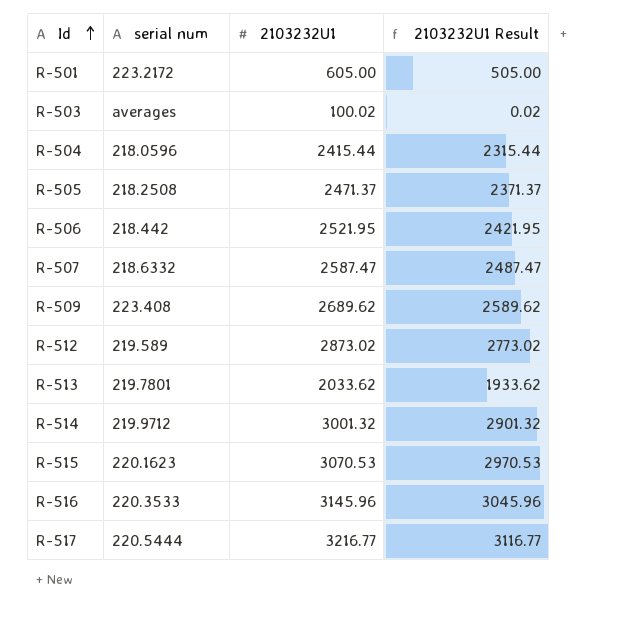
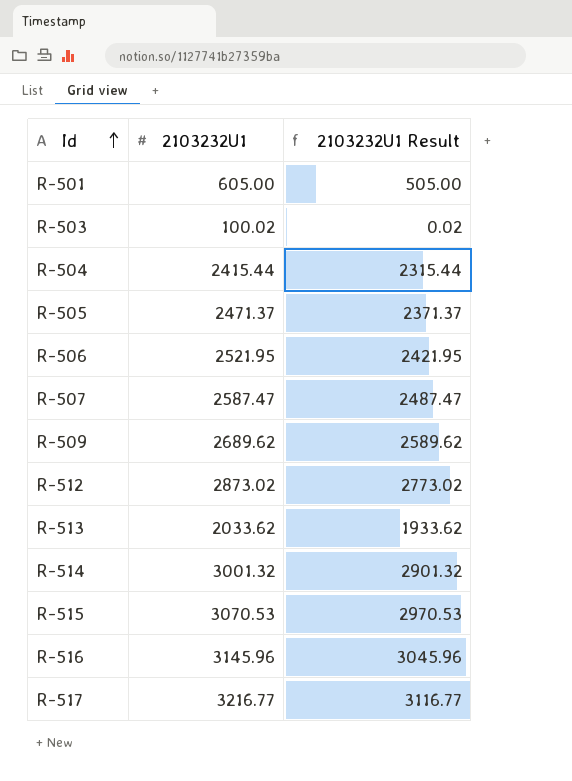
column serial num | position: 2 -> none

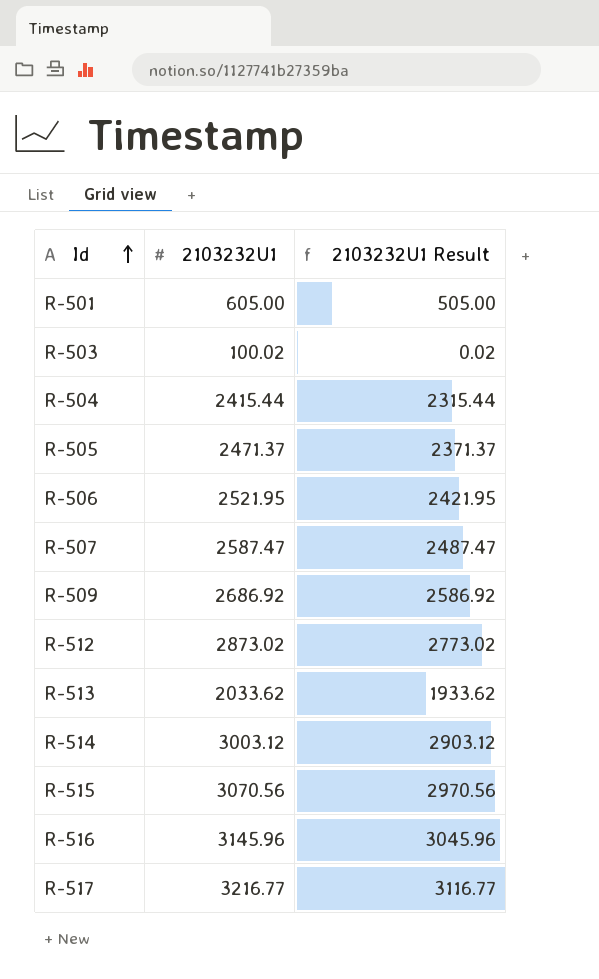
R-509 | 2103232U1: 2689.62 -> 2686.92
R-509 | 2103232U1 Result: 2589.62 -> 2586.92
R-514 | 2103232U1: 3001.32 -> 3003.12
R-514 | 2103232U1 Result: 2901.32 -> 2903.12
R-515 | 2103232U1: 3070.53 -> 3070.56
R-515 | 2103232U1 Result: 2970.53 -> 2970.56

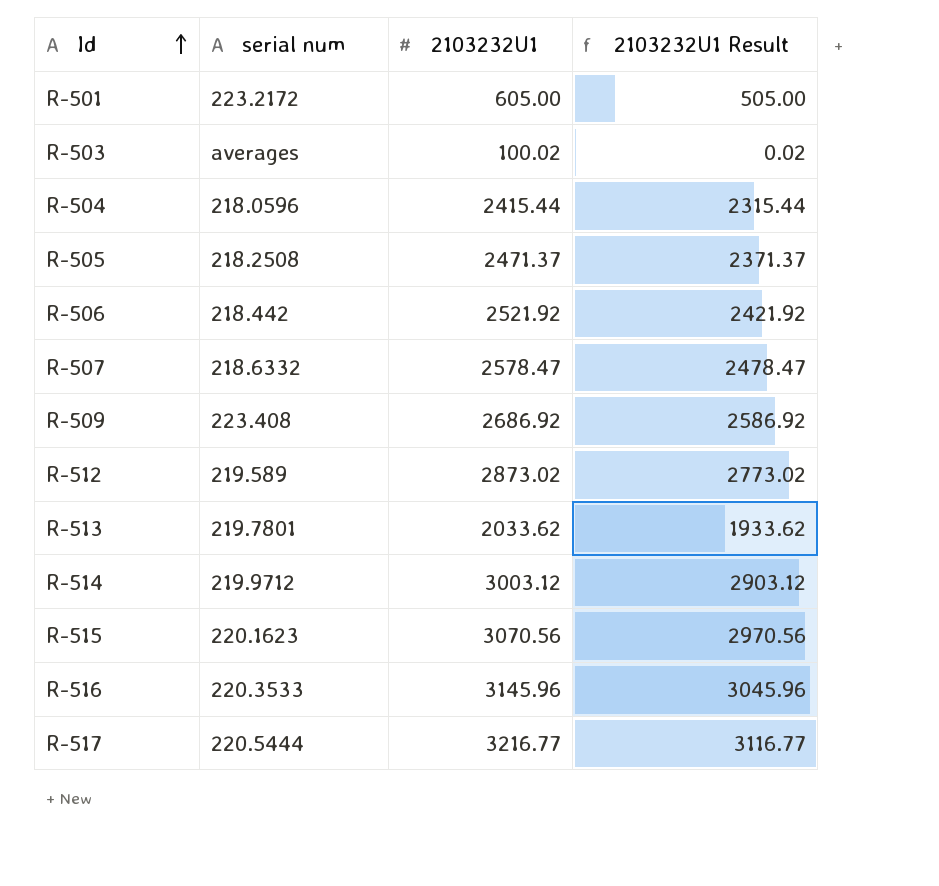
column serial num | position: none -> 2
R-506 | 2103232U1: 2521.95 -> 2521.92
R-506 | 2103232U1 Result: 2421.95 -> 2421.92
R-507 | 2103232U1: 2587.47 -> 2578.47
R-507 | 2103232U1 Result: 2487.47 -> 2478.47

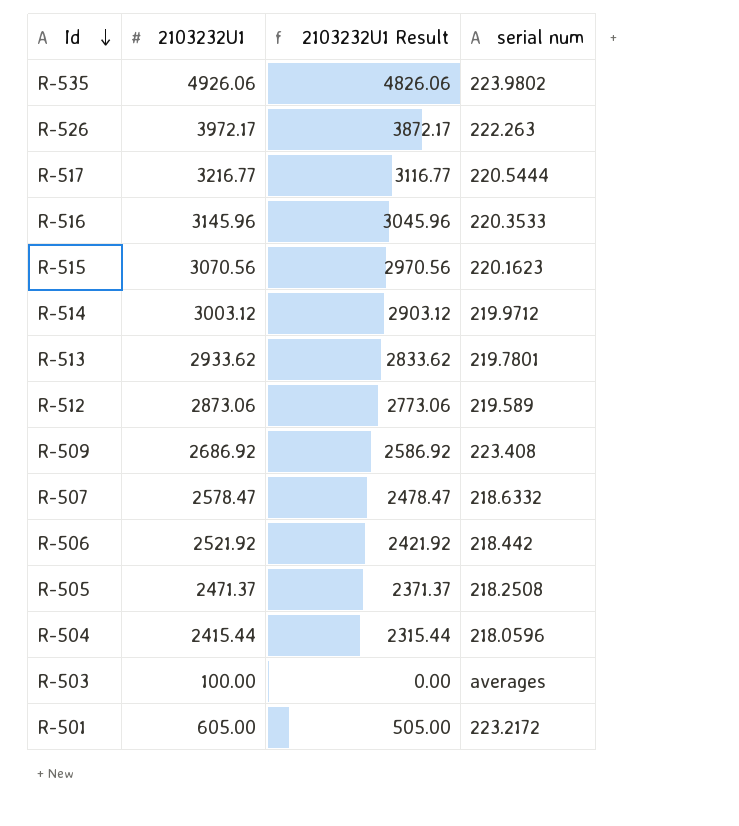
row order: Id ascending -> Id descending
column serial num | position: 2 -> 4
row R-535: none -> 4926.06 | 4826.06 | 223.9802
row R-526: none -> 3972.17 | 3872.17 | 222.263
R-513 | 2103232U1: 2033.62 -> 2933.62
R-513 | 2103232U1 Result: 1933.62 -> 2833.62
R-512 | 2103232U1: 2873.02 -> 2873.06
R-512 | 2103232U1 Result: 2773.02 -> 2773.06
R-503 | 2103232U1: 100.02 -> 100.00
R-503 | 2103232U1 Result: 0.02 -> 0.00

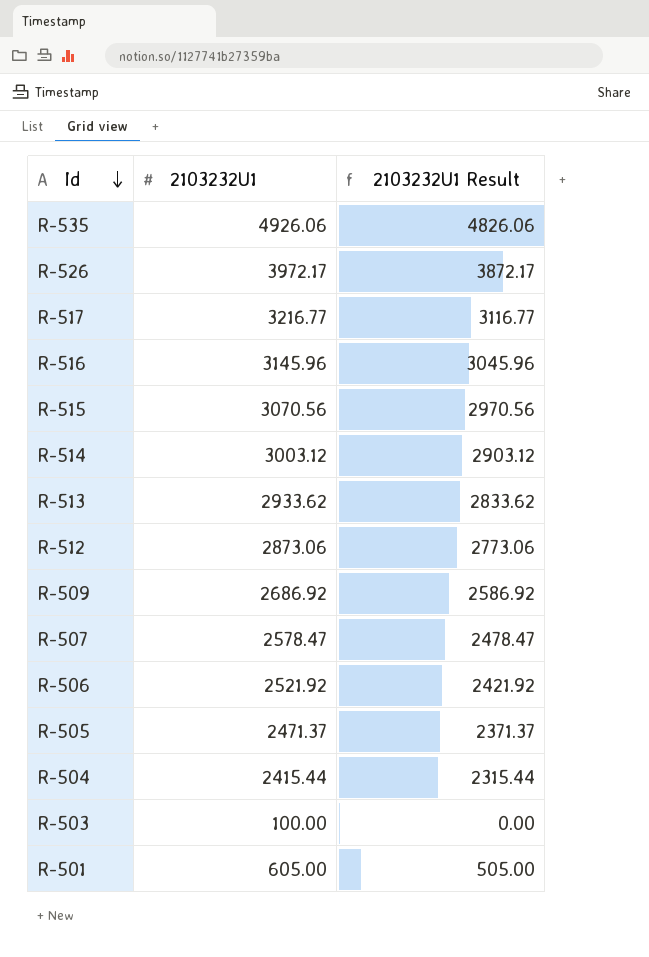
column serial num | position: 4 -> none

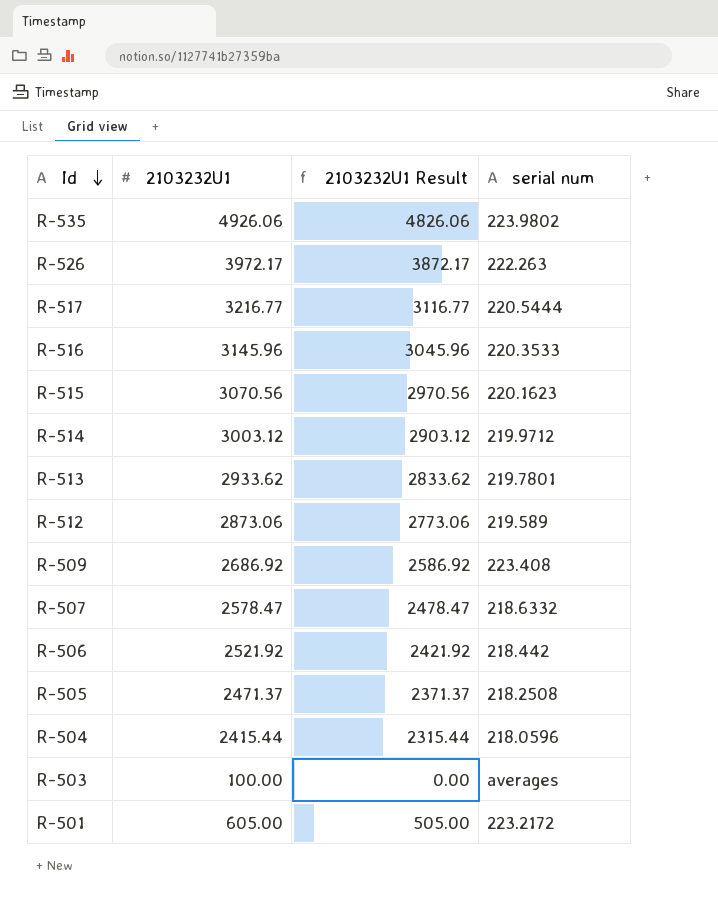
column serial num | position: none -> 4

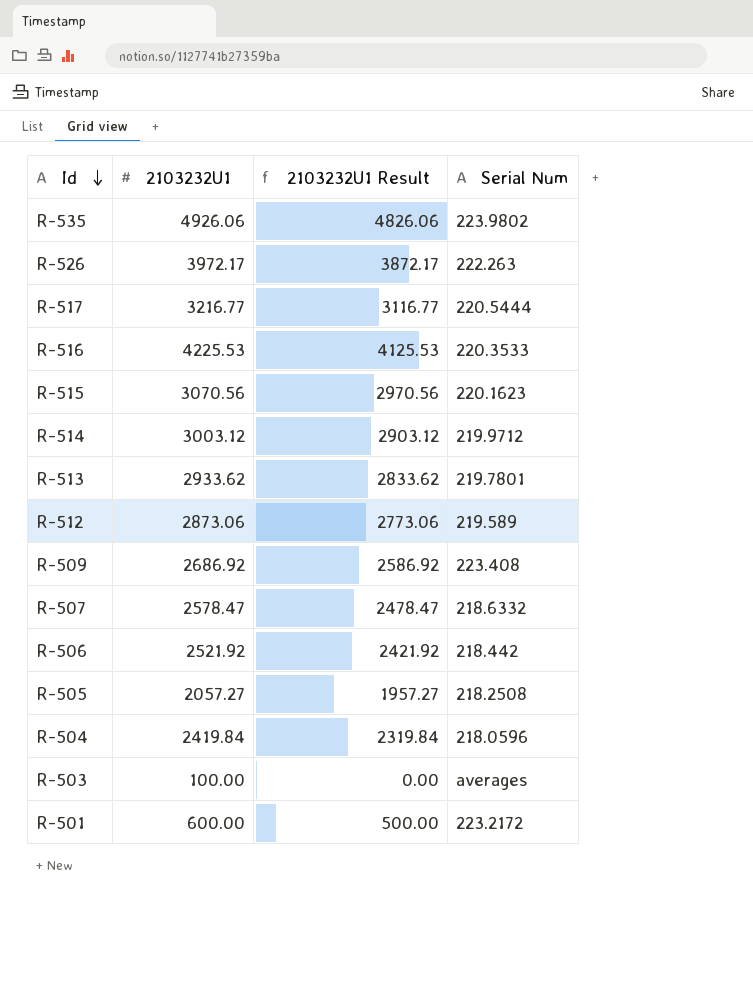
column name: serial num -> Serial Num
R-516 | 2103232U1: 3145.96 -> 4225.53
R-516 | 2103232U1 Result: 3045.96 -> 4125.53
R-505 | 2103232U1: 2471.37 -> 2057.27
R-505 | 2103232U1 Result: 2371.37 -> 1957.27
R-504 | 2103232U1: 2415.44 -> 2419.84
R-504 | 2103232U1 Result: 2315.44 -> 2319.84
R-501 | 2103232U1: 605.00 -> 600.00
R-501 | 2103232U1 Result: 505.00 -> 500.00

